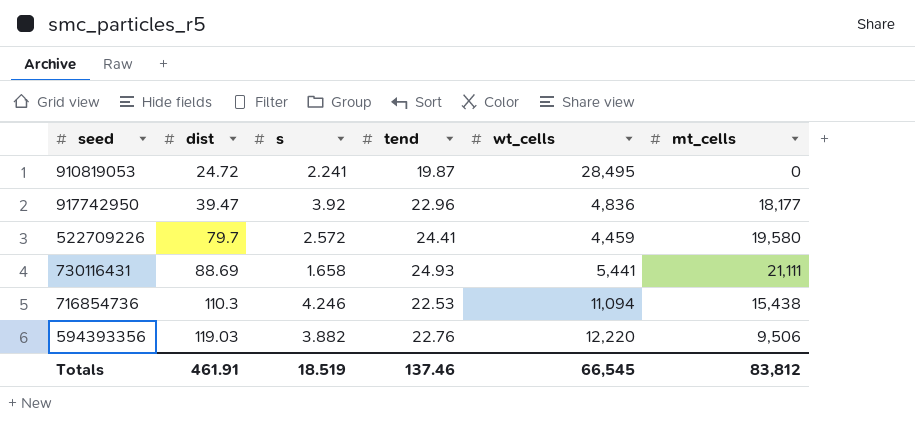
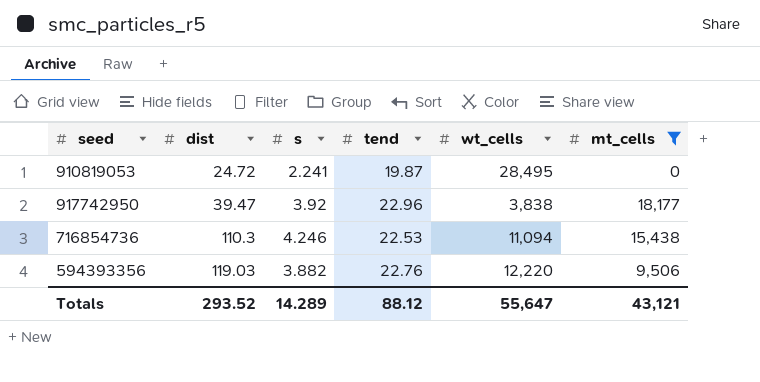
filter: none -> mt_cells <= 18,177
917742950 | wt_cells: 4,836 -> 3,838
Totals | dist: 461.91 -> 293.52
Totals | s: 18.519 -> 14.289
Totals | tend: 137.46 -> 88.12
Totals | wt_cells: 66,545 -> 55,647
Totals | mt_cells: 83,812 -> 43,121

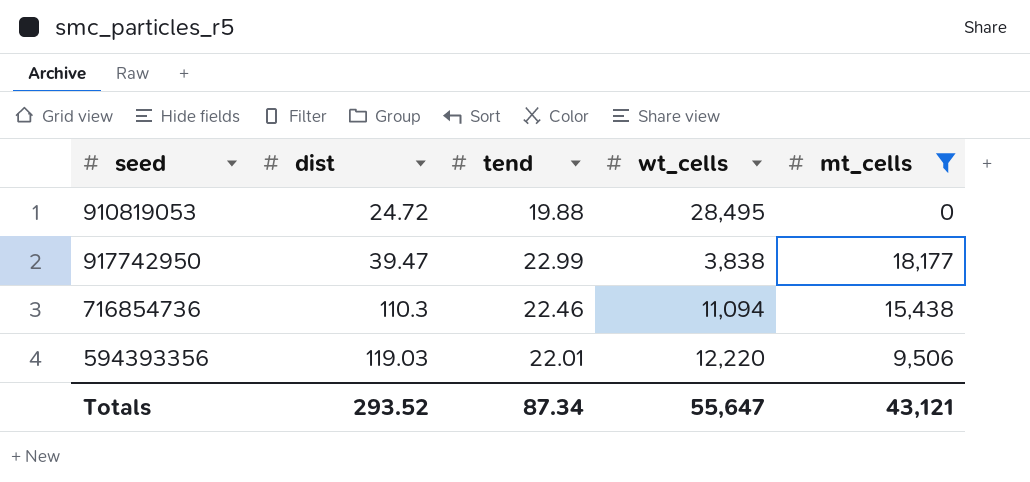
column s | position: 3 -> none
910819053 | tend: 19.87 -> 19.88
917742950 | tend: 22.96 -> 22.99
716854736 | tend: 22.53 -> 22.46
594393356 | tend: 22.76 -> 22.01
Totals | tend: 88.12 -> 87.34

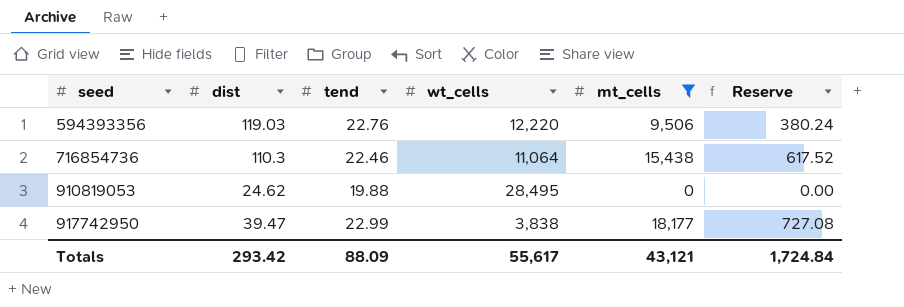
row order: dist ascending -> seed ascending
column Reserve | formula: none -> [mt_cells] * 0.04
594393356 | tend: 22.01 -> 22.76
716854736 | wt_cells: 11,094 -> 11,064
910819053 | dist: 24.72 -> 24.62
Totals | dist: 293.52 -> 293.42
Totals | tend: 87.34 -> 88.09
Totals | wt_cells: 55,647 -> 55,617

